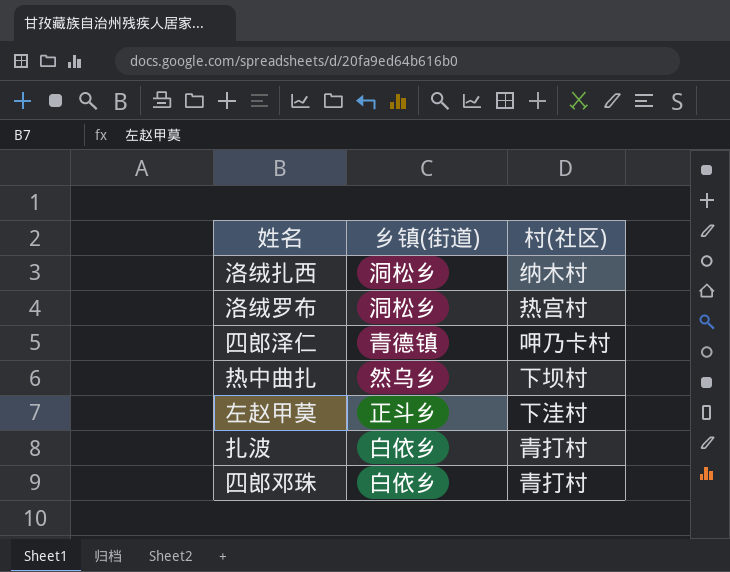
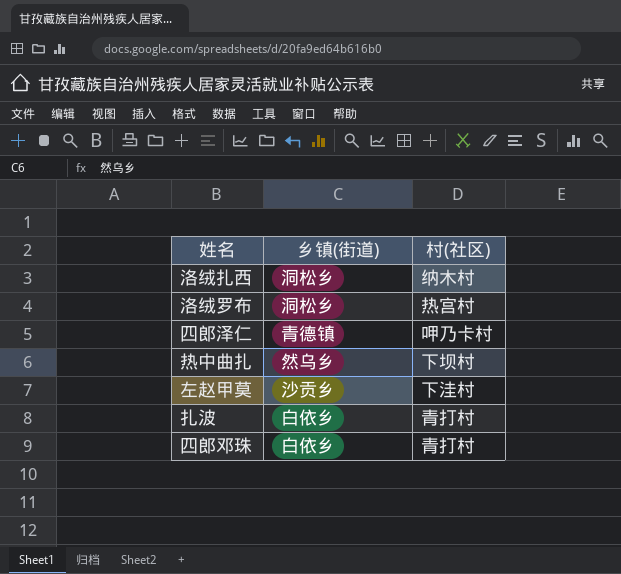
左赵甲莫 | 乡镇(街道): 正斗乡 -> 沙贡乡

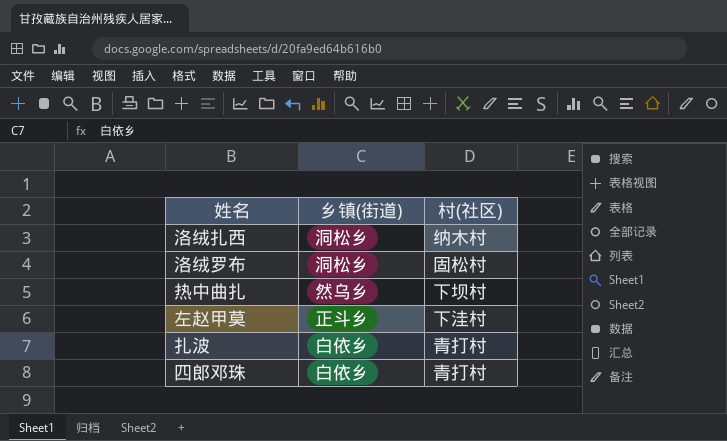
row 四郎泽仁: 青德镇 | 呷乃卡村 -> none
洛绒罗布 | 村(社区): 热宫村 -> 固松村
左赵甲莫 | 乡镇(街道): 沙贡乡 -> 正斗乡

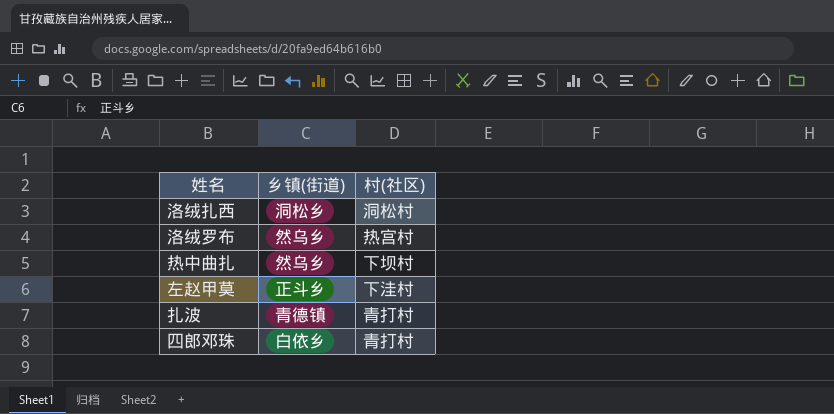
洛绒扎西 | 村(社区): 纳木村 -> 洞松村
洛绒罗布 | 乡镇(街道): 洞松乡 -> 然乌乡
洛绒罗布 | 村(社区): 固松村 -> 热宫村
扎波 | 乡镇(街道): 白依乡 -> 青德镇

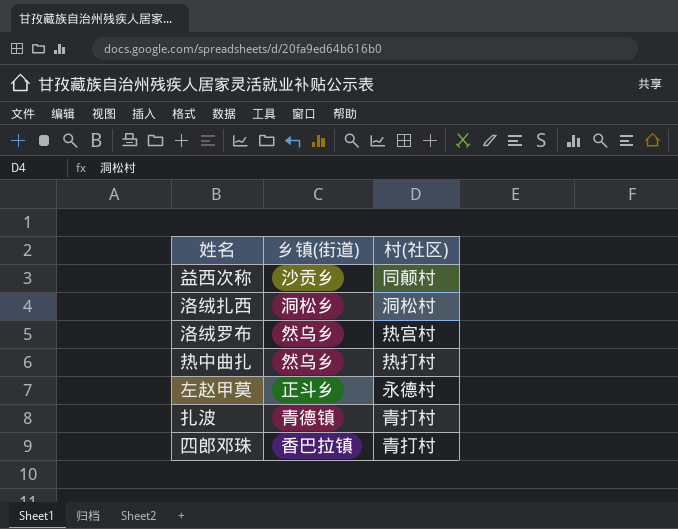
row 益西次称: none -> 沙贡乡 | 同颠村
热中曲扎 | 村(社区): 下坝村 -> 热打村
左赵甲莫 | 村(社区): 下洼村 -> 永德村
四郎邓珠 | 乡镇(街道): 白依乡 -> 香巴拉镇

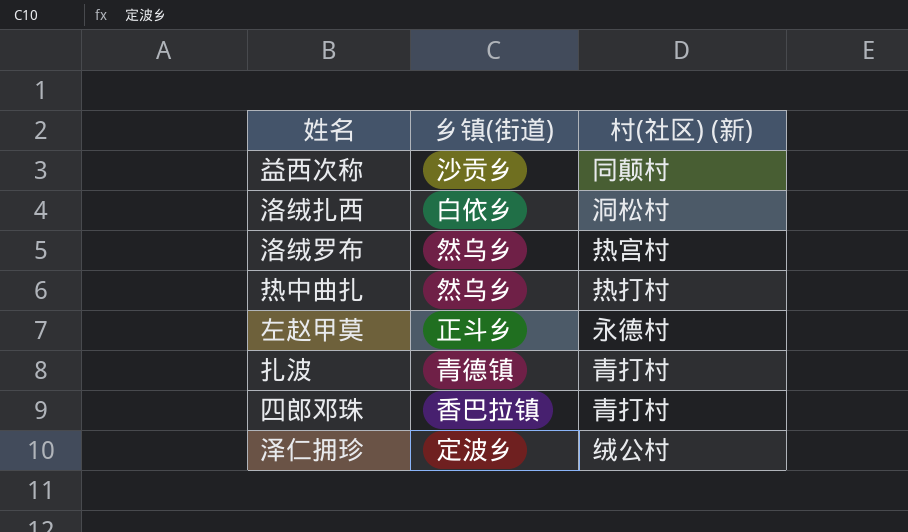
column name: 村(社区) -> 村(社区) (新)
洛绒扎西 | 乡镇(街道): 洞松乡 -> 白依乡
row 泽仁拥珍: none -> 定波乡 | 绒公村

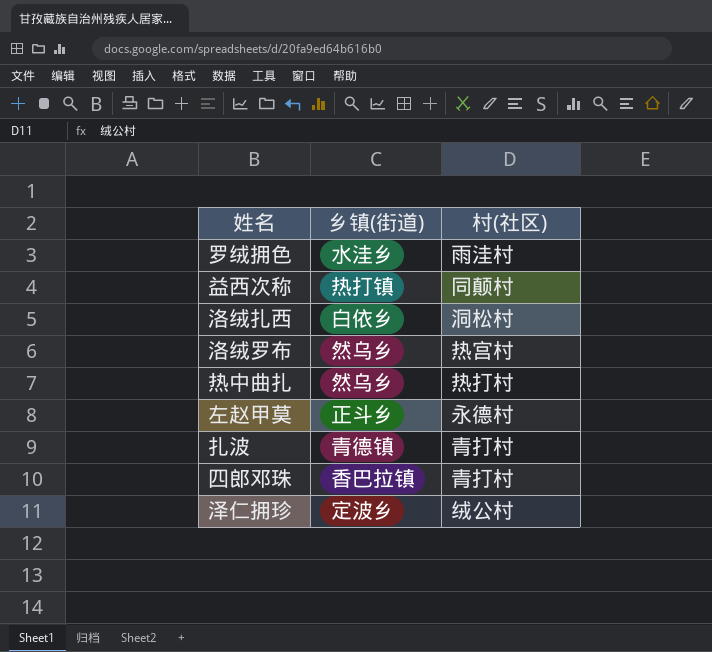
column name: 村(社区) (新) -> 村(社区)
row 罗绒拥色: none -> 水洼乡 | 雨洼村
益西次称 | 乡镇(街道): 沙贡乡 -> 热打镇

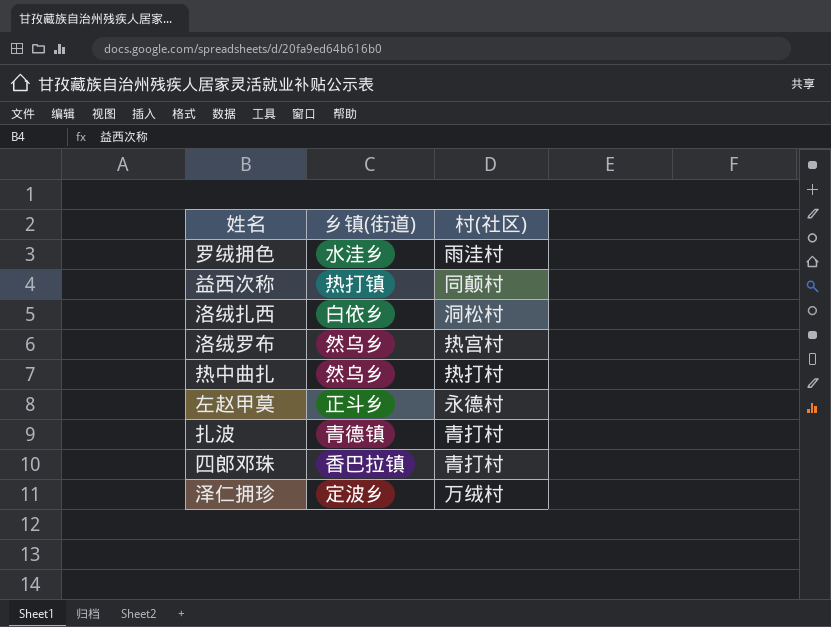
泽仁拥珍 | 村(社区): 绒公村 -> 万绒村

